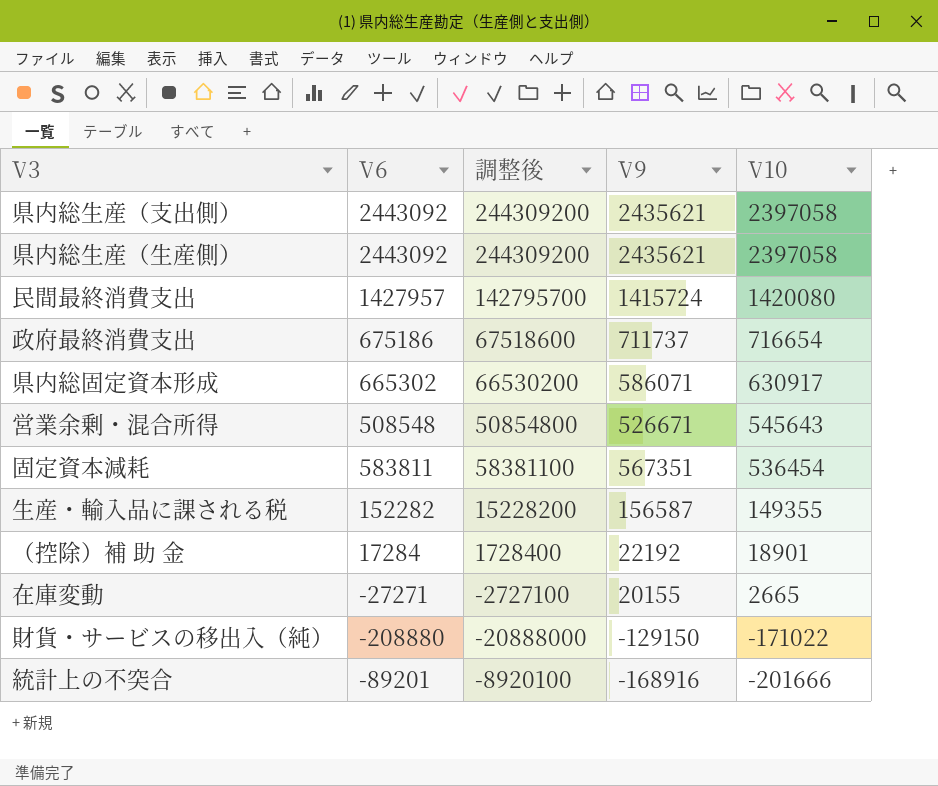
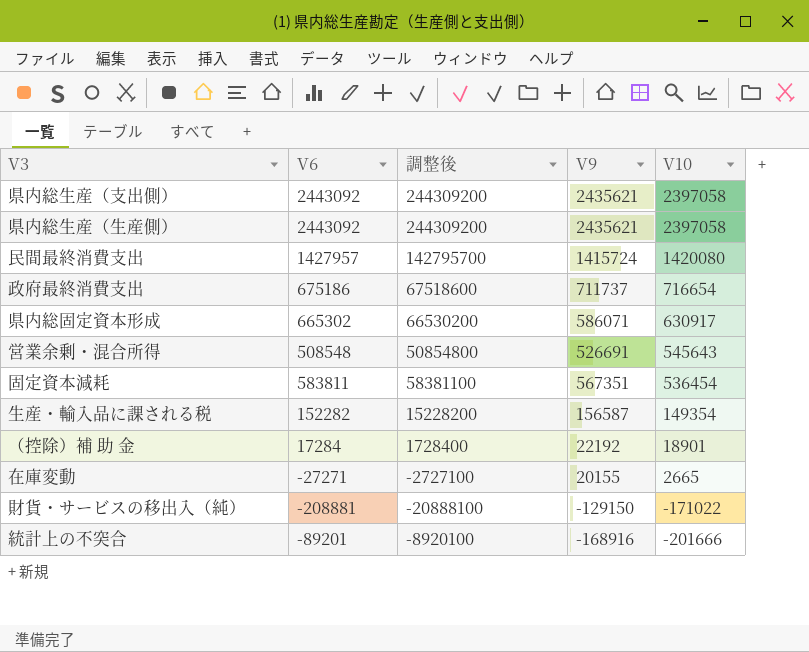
営業余剰・混合所得 | V9: 526671 -> 526691
生産・輸入品に課される税 | V10: 149355 -> 149354
財貨・サービスの移出入（純） | V6: -208880 -> -208881
財貨・サービスの移出入（純） | 調整後: -20888000 -> -20888100

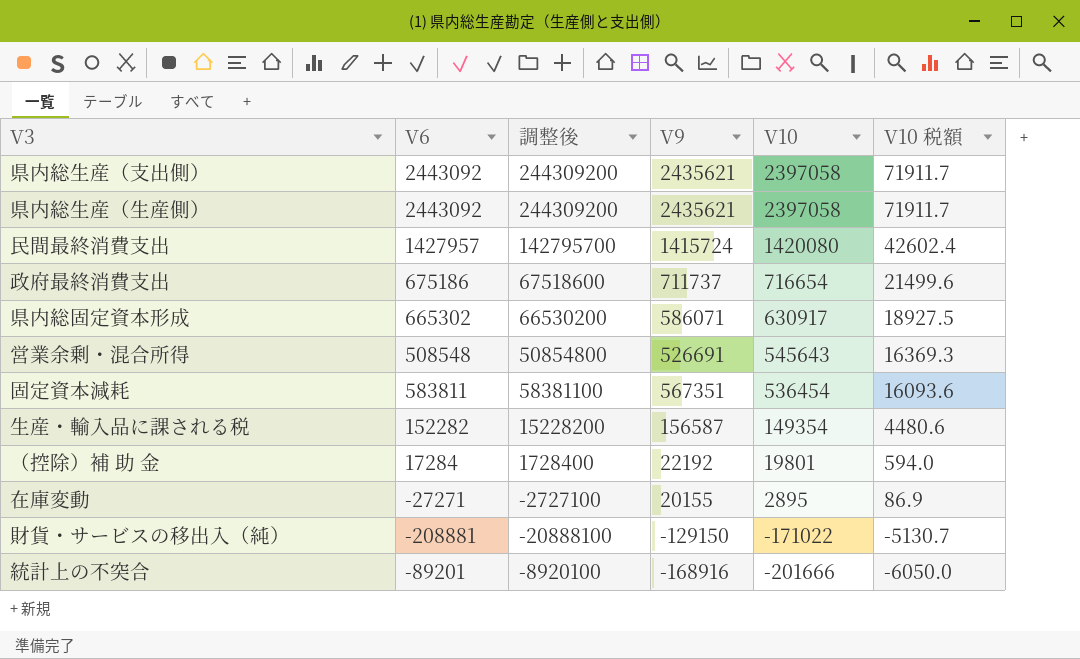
column V10 税額 | formula: none -> [V10] * 0.03
（控除）補 助 金 | V10: 18901 -> 19801
在庫変動 | V10: 2665 -> 2895

